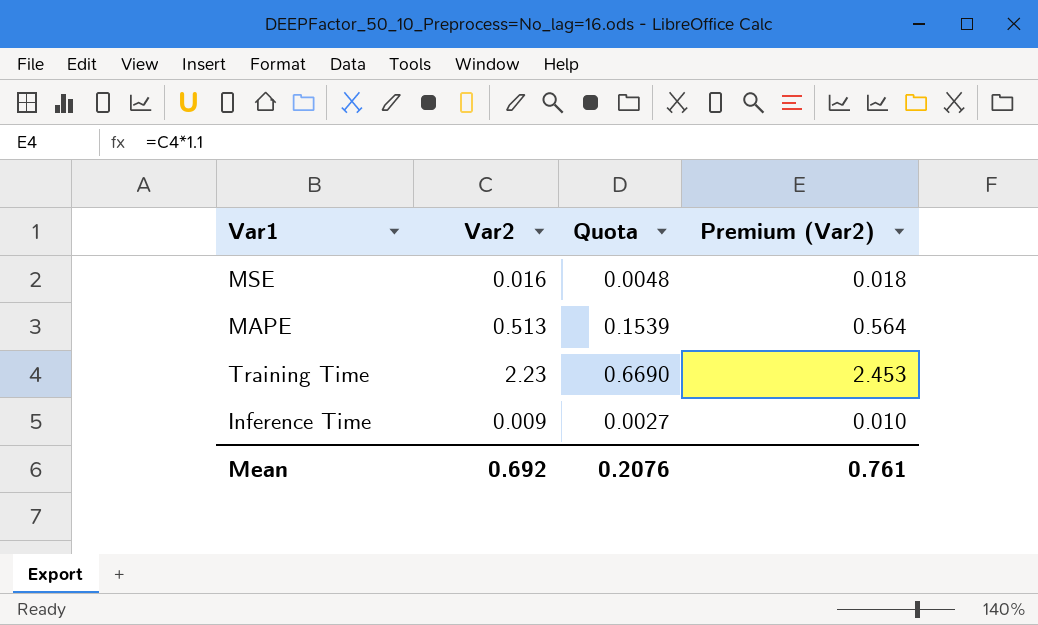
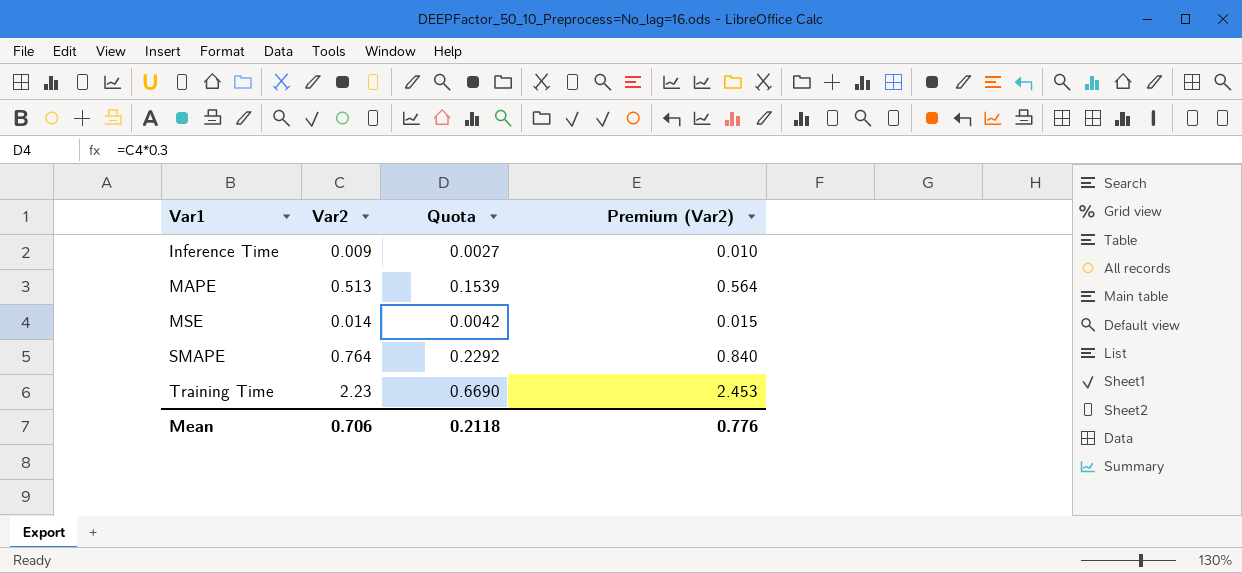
row order: none -> Var1 ascending
MSE | Var2: 0.016 -> 0.014
MSE | Quota: 0.0048 -> 0.0042
MSE | Premium (Var2): 0.018 -> 0.015
row SMAPE: none -> 0.764 | 0.2292 | 0.840
Mean | Var2: 0.692 -> 0.706
Mean | Quota: 0.2076 -> 0.2118
Mean | Premium (Var2): 0.761 -> 0.776

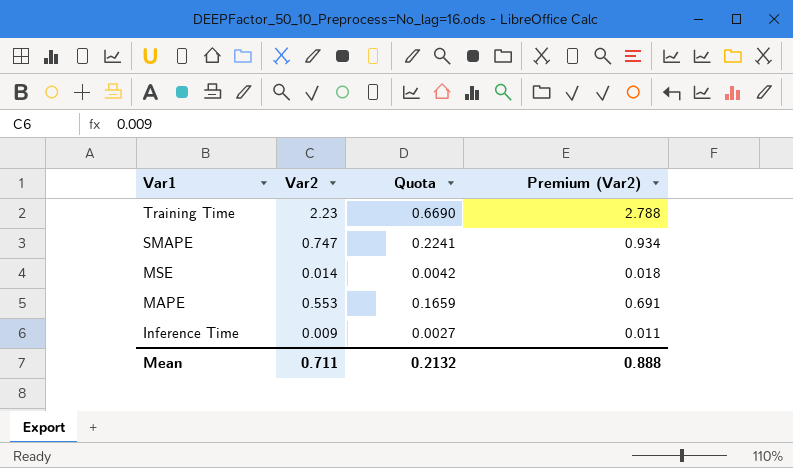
row order: Var1 ascending -> Var1 descending
column Premium (Var2) | formula: [Var2] * 1.1 -> [Var2] * 1.25
SMAPE | Var2: 0.764 -> 0.747
SMAPE | Quota: 0.2292 -> 0.2241
MAPE | Var2: 0.513 -> 0.553
MAPE | Quota: 0.1539 -> 0.1659
Mean | Var2: 0.706 -> 0.711
Mean | Quota: 0.2118 -> 0.2132
Mean | Premium (Var2): 0.776 -> 0.888

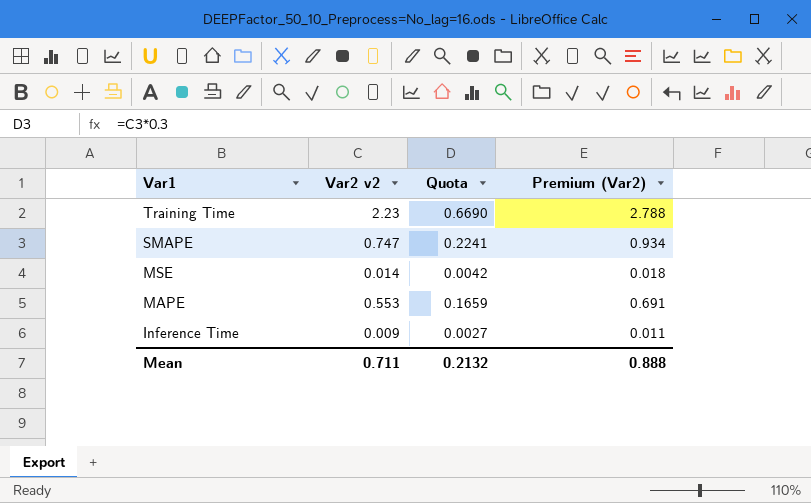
column name: Var2 -> Var2 v2

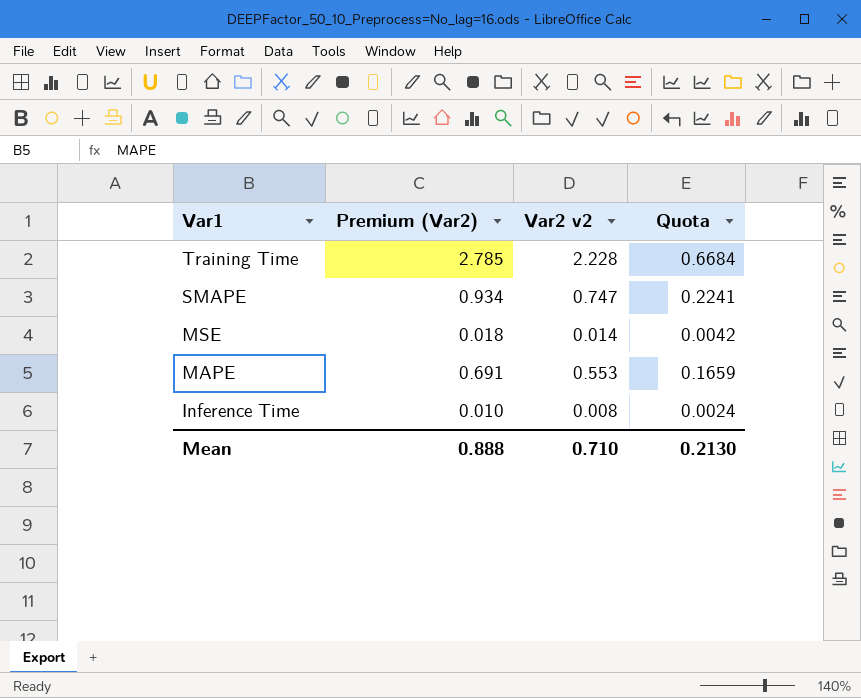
column Premium (Var2) | position: 4 -> 2
Training Time | Premium (Var2): 2.788 -> 2.785
Training Time | Var2 v2: 2.23 -> 2.228
Training Time | Quota: 0.6690 -> 0.6684
Inference Time | Premium (Var2): 0.011 -> 0.010
Inference Time | Var2 v2: 0.009 -> 0.008
Inference Time | Quota: 0.0027 -> 0.0024
Mean | Var2 v2: 0.711 -> 0.710
Mean | Quota: 0.2132 -> 0.2130

